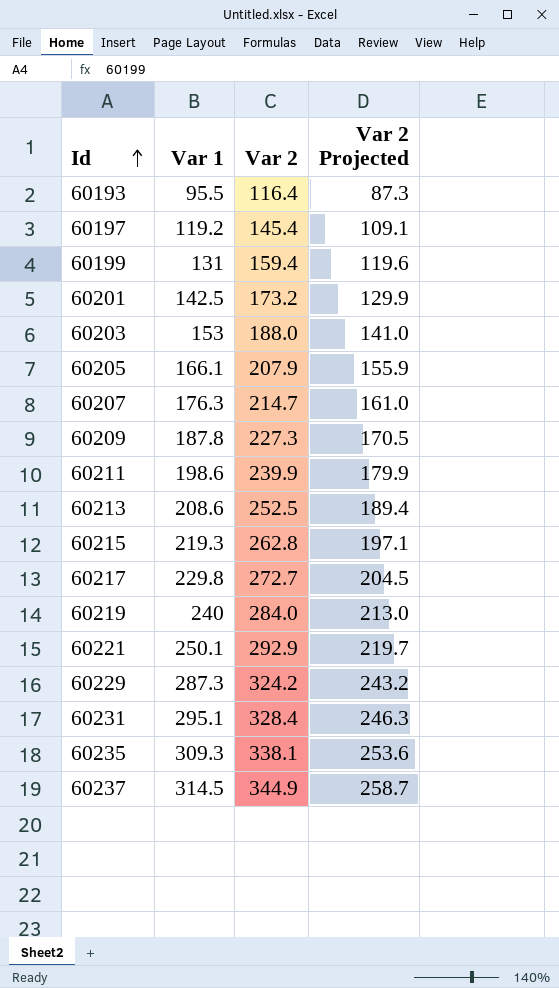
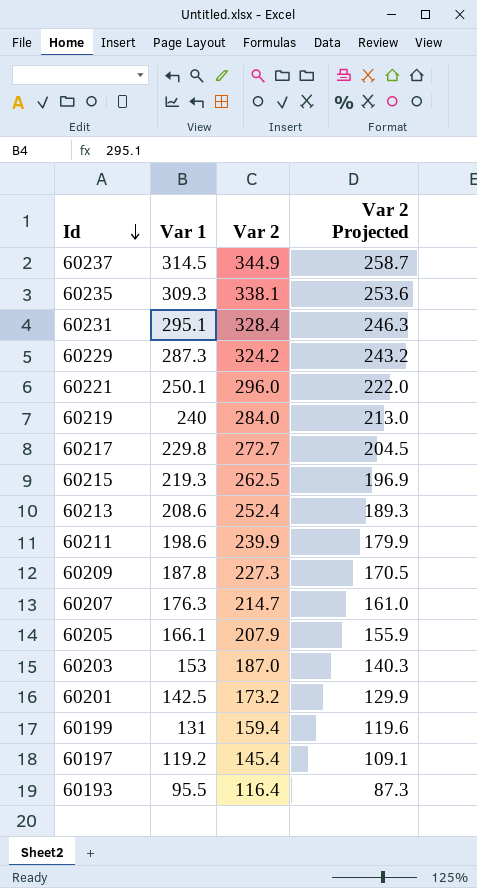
row order: Id ascending -> Id descending
60221 | Var 2: 292.9 -> 296.0
60221 | Var 2 Projected: 219.7 -> 222.0
60215 | Var 2: 262.8 -> 262.5
60215 | Var 2 Projected: 197.1 -> 196.9
60213 | Var 2: 252.5 -> 252.4
60213 | Var 2 Projected: 189.4 -> 189.3
60203 | Var 2: 188.0 -> 187.0
60203 | Var 2 Projected: 141.0 -> 140.3

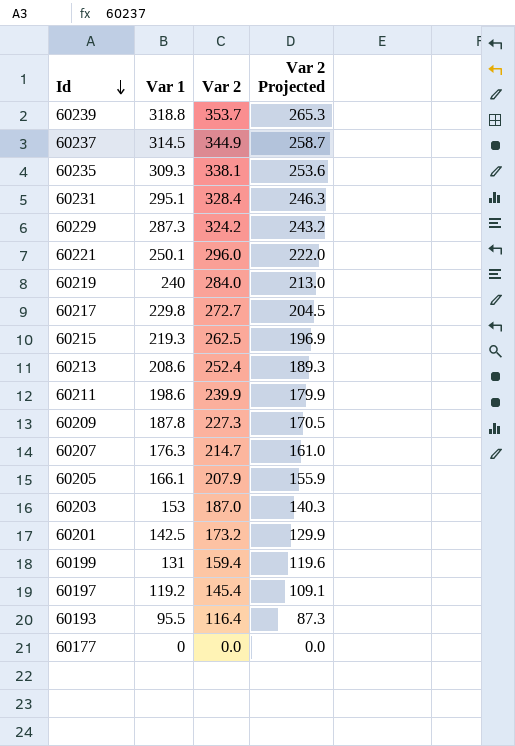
row 60239: none -> 318.8 | 353.7 | 265.3
row 60177: none -> 0 | 0.0 | 0.0

